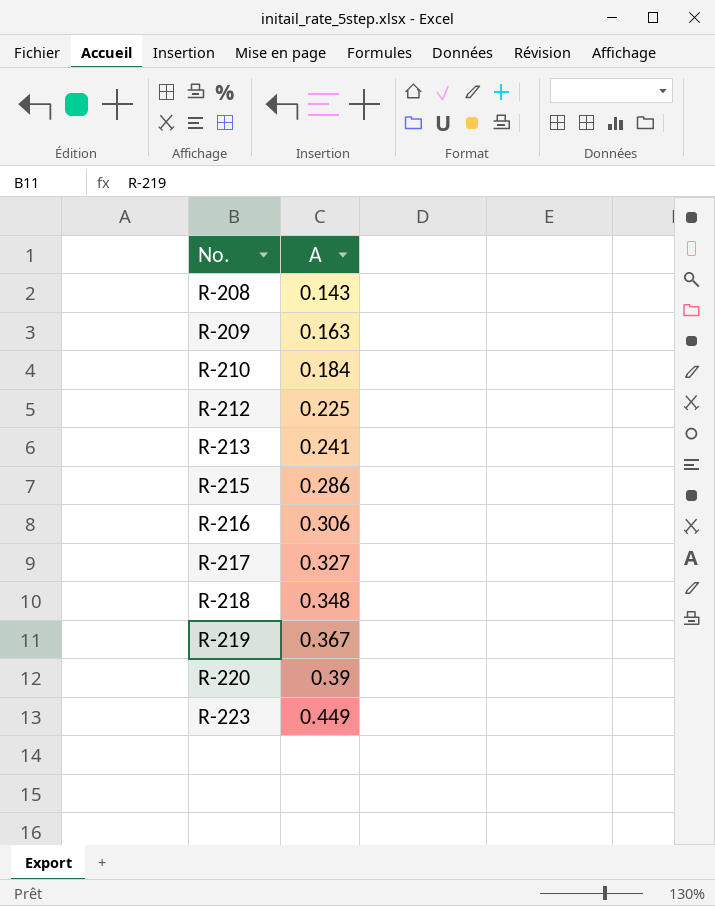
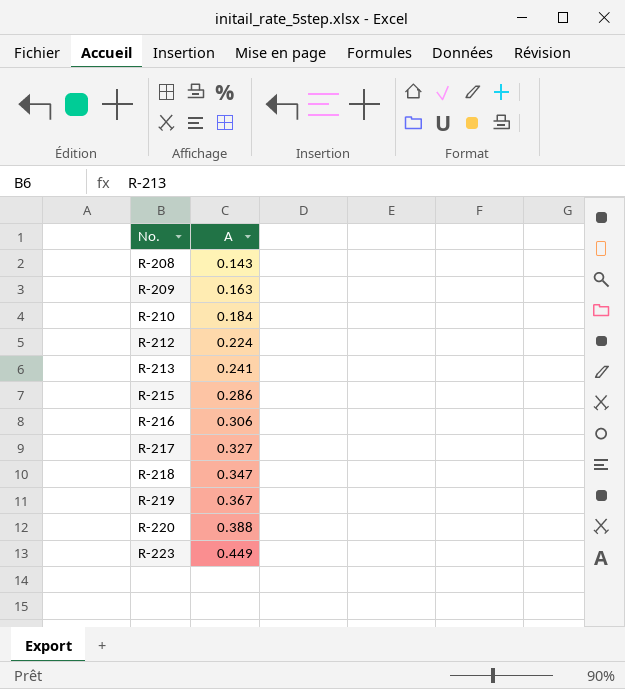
R-212 | A: 0.225 -> 0.224
R-218 | A: 0.348 -> 0.347
R-220 | A: 0.39 -> 0.388

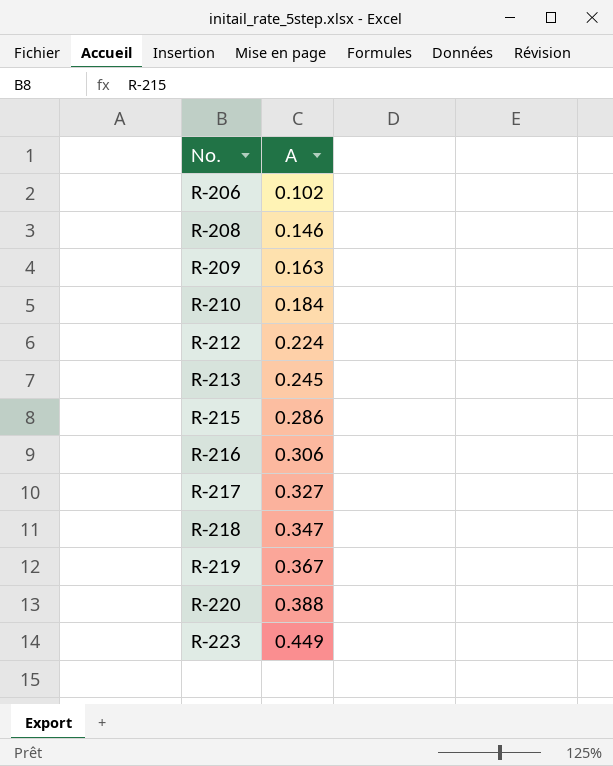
row R-206: none -> 0.102
R-208 | A: 0.143 -> 0.146
R-213 | A: 0.241 -> 0.245

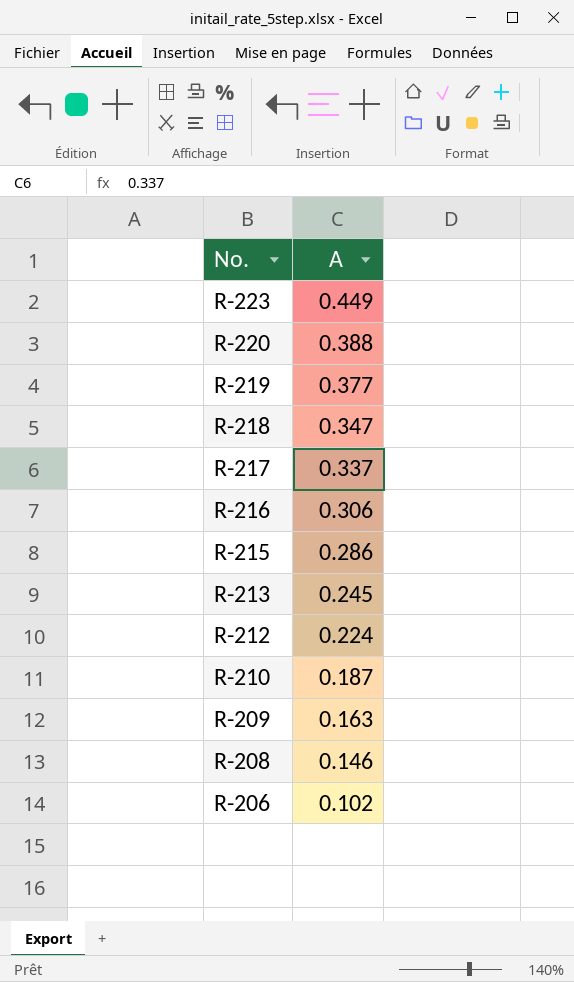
row order: No. ascending -> No. descending
R-219 | A: 0.367 -> 0.377
R-217 | A: 0.327 -> 0.337
R-210 | A: 0.184 -> 0.187

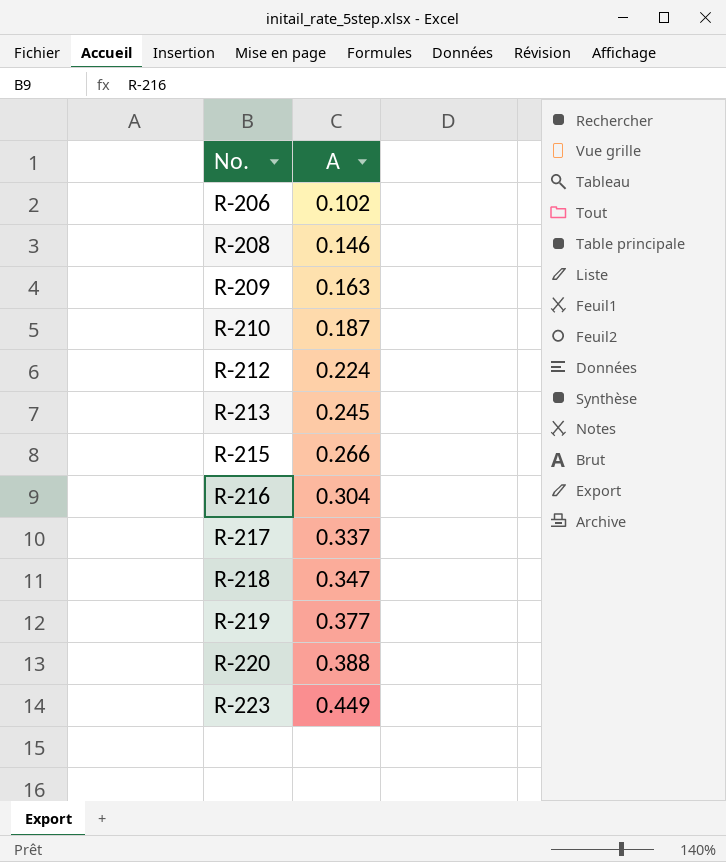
row order: No. descending -> No. ascending
R-215 | A: 0.286 -> 0.266
R-216 | A: 0.306 -> 0.304

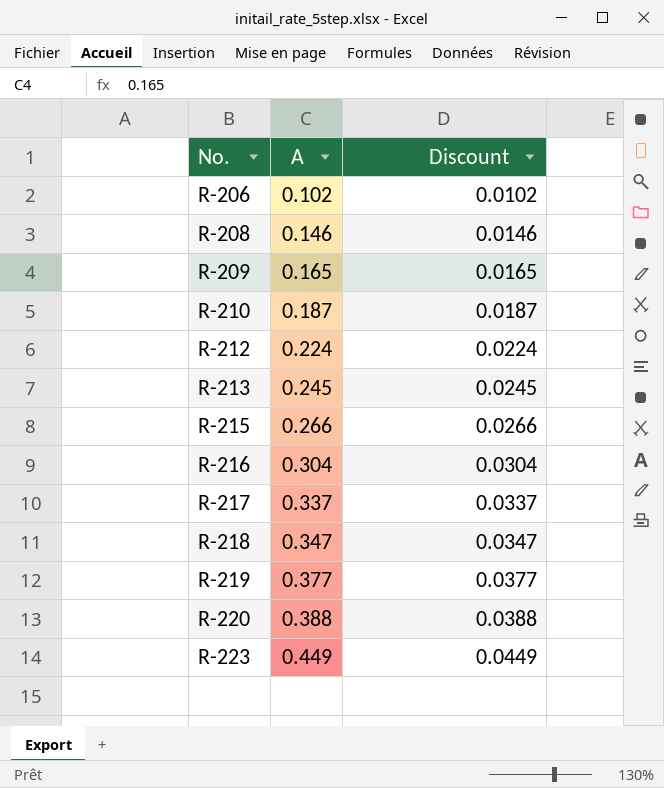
column Discount | formula: none -> [A] * 0.1
R-209 | A: 0.163 -> 0.165

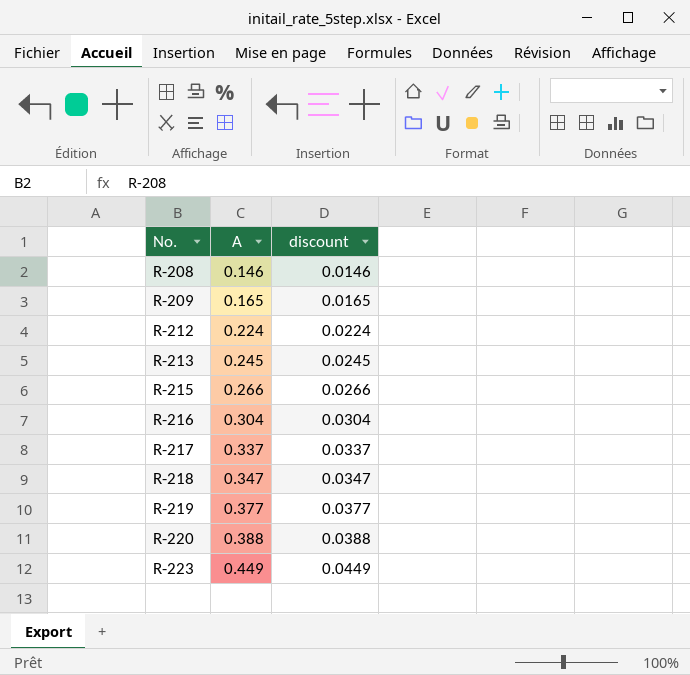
column name: Discount -> discount
row R-206: 0.102 | 0.0102 -> none
row R-210: 0.187 | 0.0187 -> none

